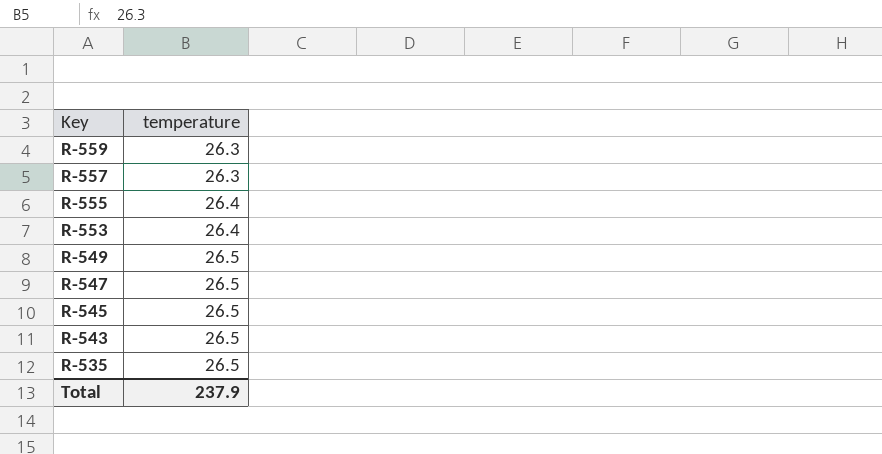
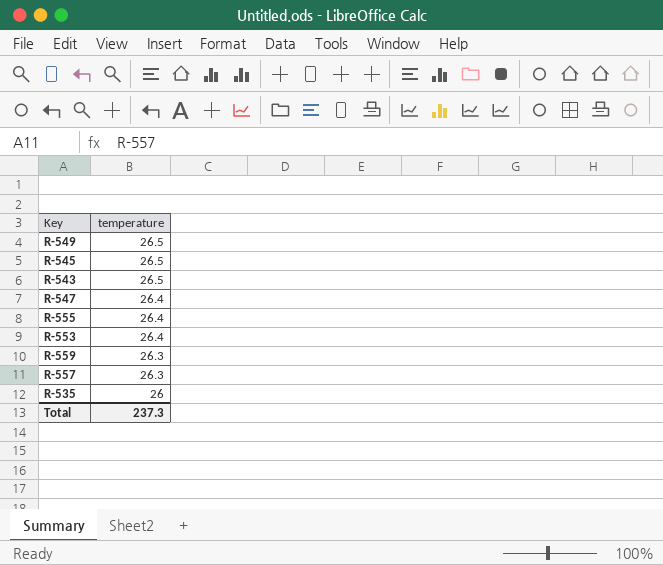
row order: Key descending -> temperature descending
R-547 | temperature: 26.5 -> 26.4
R-535 | temperature: 26.5 -> 26
Total | temperature: 237.9 -> 237.3

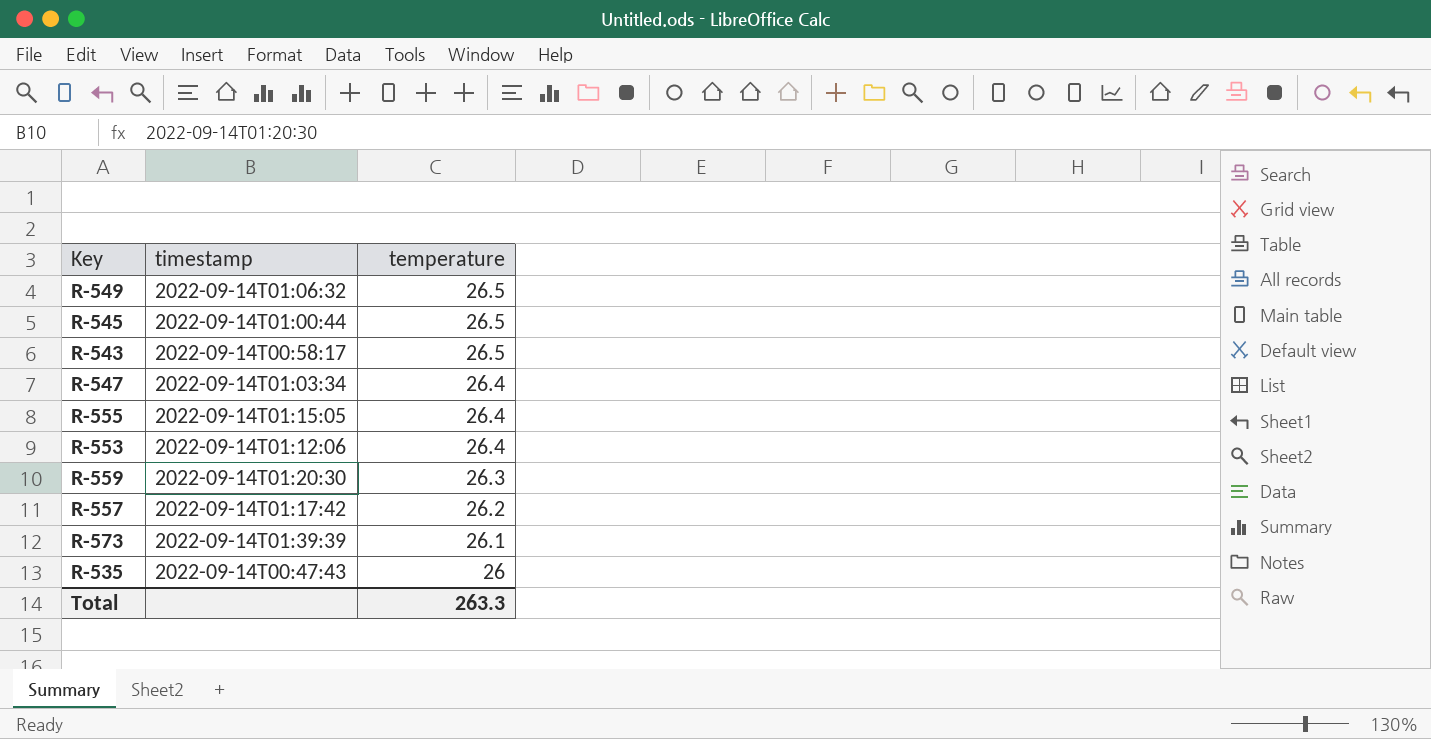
column timestamp | position: none -> 2
R-557 | temperature: 26.3 -> 26.2
row R-573: none -> 2022-09-14T01:39:39 | 26.1
Total | temperature: 237.3 -> 263.3

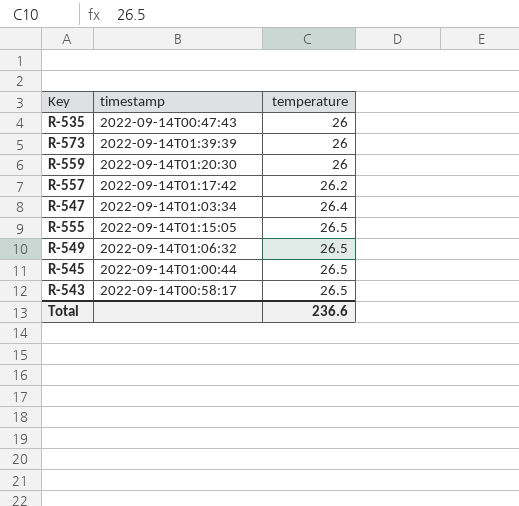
row order: temperature descending -> temperature ascending
row R-553: 2022-09-14T01:12:06 | 26.4 -> none
R-573 | temperature: 26.1 -> 26
R-559 | temperature: 26.3 -> 26
R-555 | temperature: 26.4 -> 26.5
Total | temperature: 263.3 -> 236.6

